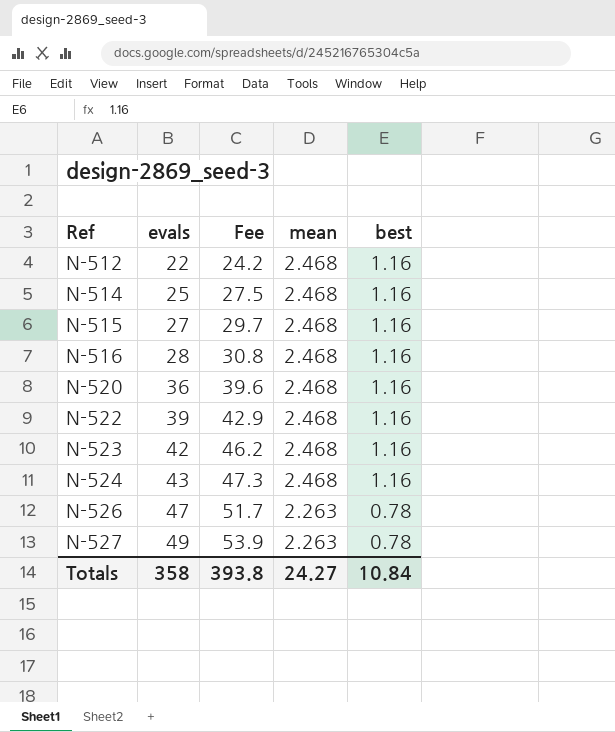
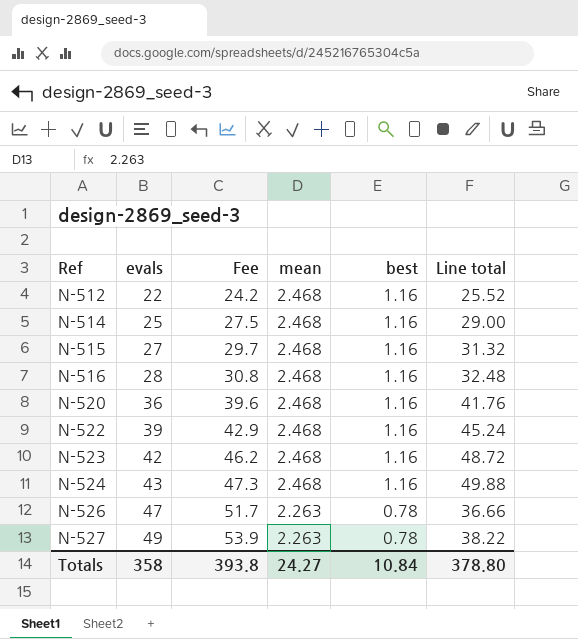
column Line total | formula: none -> [evals] * [best]

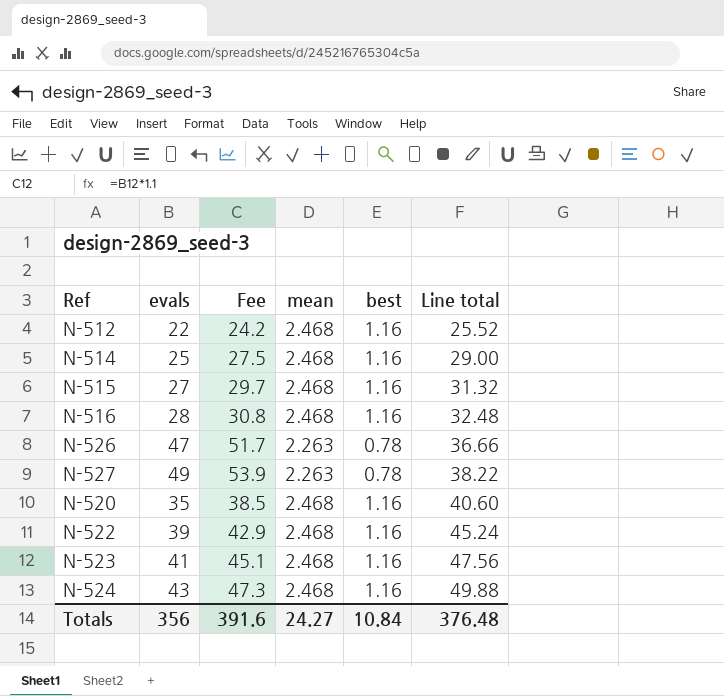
row order: Ref ascending -> Line total ascending
N-520 | evals: 36 -> 35
N-520 | Fee: 39.6 -> 38.5
N-520 | Line total: 41.76 -> 40.60
N-523 | evals: 42 -> 41
N-523 | Fee: 46.2 -> 45.1
N-523 | Line total: 48.72 -> 47.56
Totals | evals: 358 -> 356
Totals | Fee: 393.8 -> 391.6
Totals | Line total: 378.80 -> 376.48

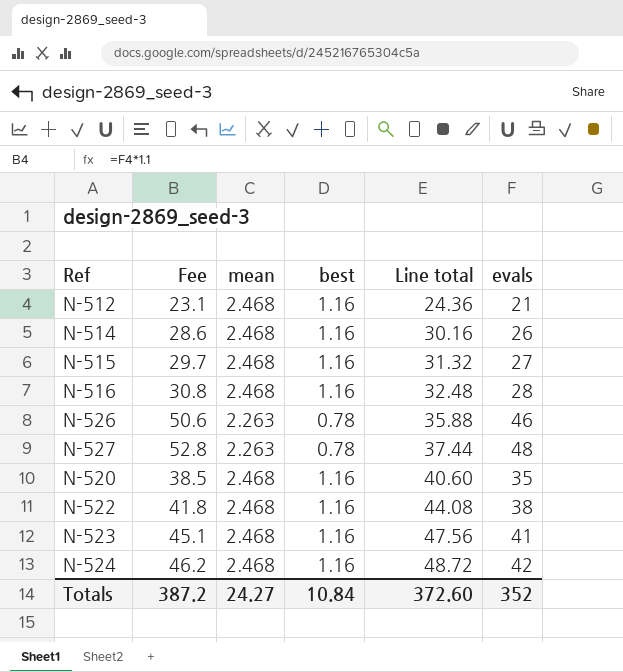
column evals | position: 2 -> 6
N-512 | Fee: 24.2 -> 23.1
N-512 | Line total: 25.52 -> 24.36
N-512 | evals: 22 -> 21
N-514 | Fee: 27.5 -> 28.6
N-514 | Line total: 29.00 -> 30.16
N-514 | evals: 25 -> 26
N-526 | Fee: 51.7 -> 50.6
N-526 | Line total: 36.66 -> 35.88
N-526 | evals: 47 -> 46
N-527 | Fee: 53.9 -> 52.8
N-527 | Line total: 38.22 -> 37.44
N-527 | evals: 49 -> 48
N-522 | Fee: 42.9 -> 41.8
N-522 | Line total: 45.24 -> 44.08
N-522 | evals: 39 -> 38
N-524 | Fee: 47.3 -> 46.2
N-524 | Line total: 49.88 -> 48.72
N-524 | evals: 43 -> 42
Totals | Fee: 391.6 -> 387.2
Totals | Line total: 376.48 -> 372.60
Totals | evals: 356 -> 352

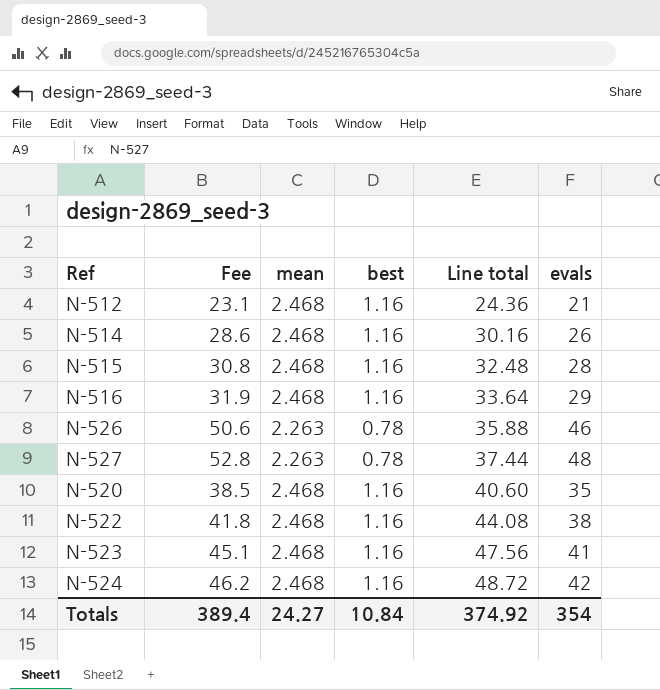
N-515 | Fee: 29.7 -> 30.8
N-515 | Line total: 31.32 -> 32.48
N-515 | evals: 27 -> 28
N-516 | Fee: 30.8 -> 31.9
N-516 | Line total: 32.48 -> 33.64
N-516 | evals: 28 -> 29
Totals | Fee: 387.2 -> 389.4
Totals | Line total: 372.60 -> 374.92
Totals | evals: 352 -> 354

